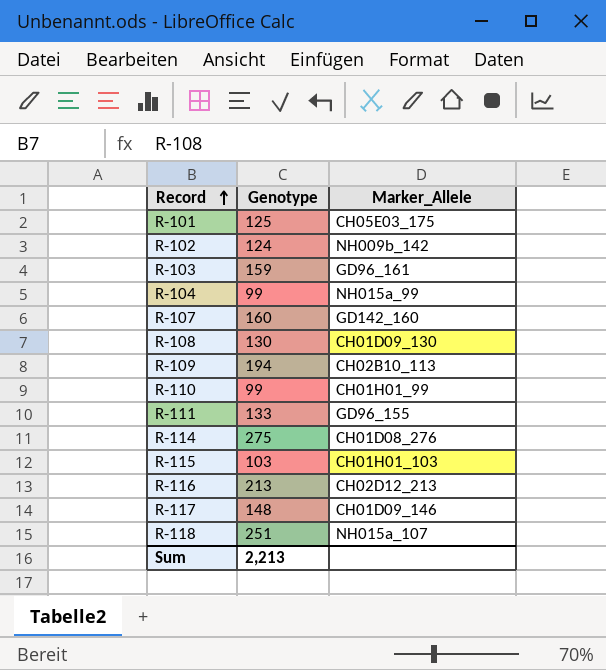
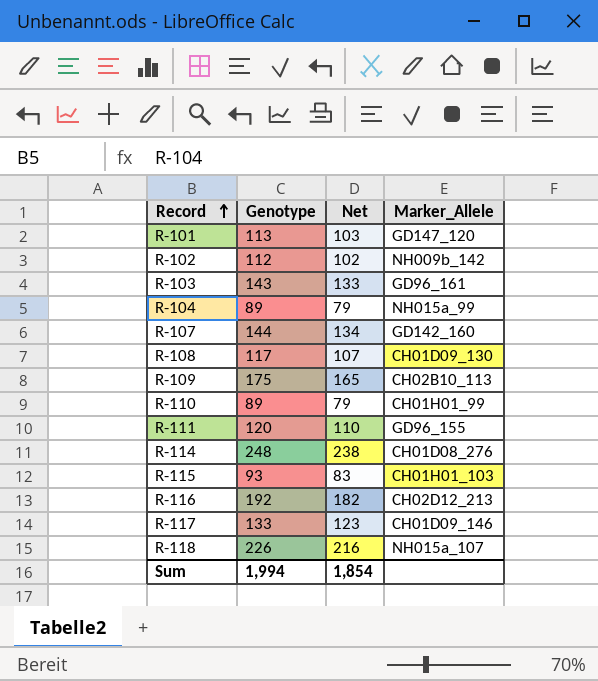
column Net | formula: none -> [Genotype] - 10
R-101 | Genotype: 125 -> 113
R-101 | Marker_Allele: CH05E03_175 -> GD147_120
R-102 | Genotype: 124 -> 112
R-103 | Genotype: 159 -> 143
R-104 | Genotype: 99 -> 89
R-107 | Genotype: 160 -> 144
R-108 | Genotype: 130 -> 117
R-109 | Genotype: 194 -> 175
R-110 | Genotype: 99 -> 89
R-111 | Genotype: 133 -> 120
R-114 | Genotype: 275 -> 248
R-115 | Genotype: 103 -> 93
R-116 | Genotype: 213 -> 192
R-117 | Genotype: 148 -> 133
R-118 | Genotype: 251 -> 226
Sum | Genotype: 2,213 -> 1,994

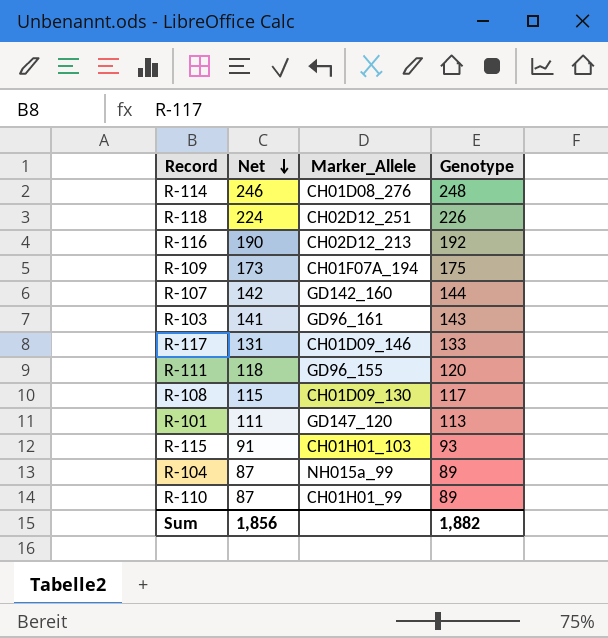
row order: Record ascending -> Net descending
column Net | formula: [Genotype] - 10 -> [Genotype] - 2
column Genotype | position: 2 -> 4
row R-102: 112 | 102 | NH009b_142 -> none
R-118 | Marker_Allele: NH015a_107 -> CH02D12_251
R-109 | Marker_Allele: CH02B10_113 -> CH01F07A_194
Sum | Net: 1,854 -> 1,856
Sum | Genotype: 1,994 -> 1,882

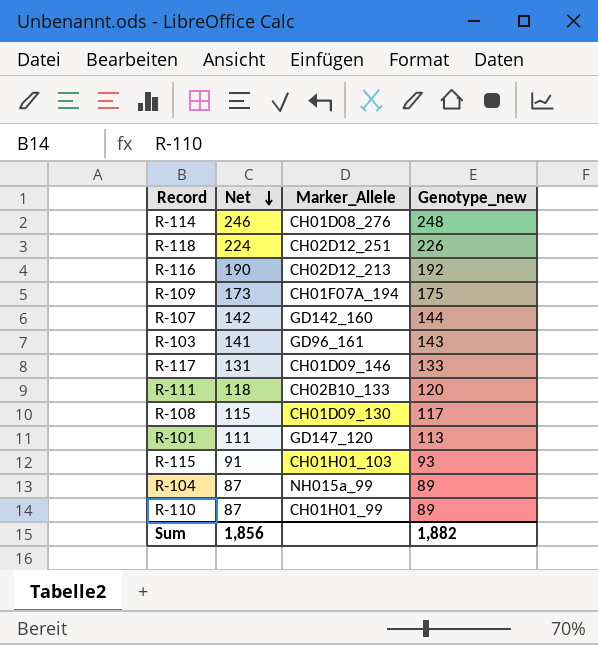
column name: Genotype -> Genotype_new
R-111 | Marker_Allele: GD96_155 -> CH02B10_133

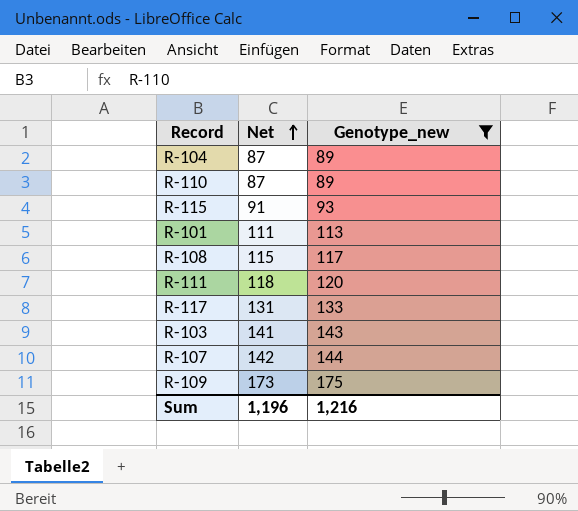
filter: none -> Genotype_new <= 175
row order: Net descending -> Net ascending
column Marker_Allele | position: 3 -> none
Sum | Net: 1,856 -> 1,196
Sum | Genotype_new: 1,882 -> 1,216

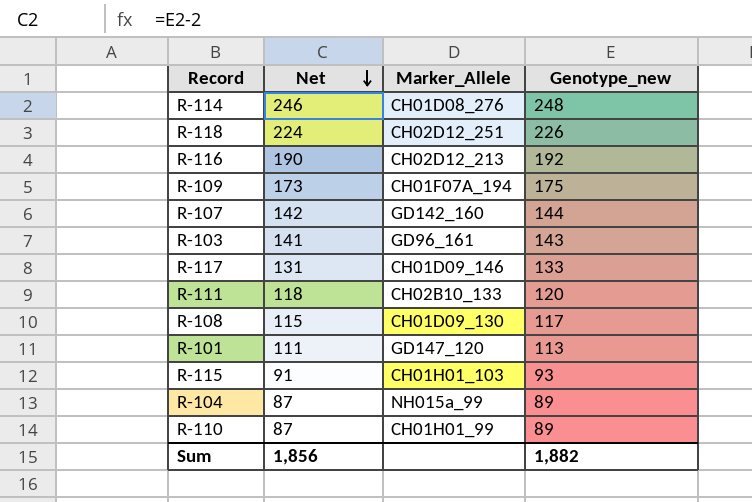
filter: Genotype_new <= 175 -> none
row order: Net ascending -> Net descending
column Marker_Allele | position: none -> 3
Sum | Net: 1,196 -> 1,856
Sum | Genotype_new: 1,216 -> 1,882

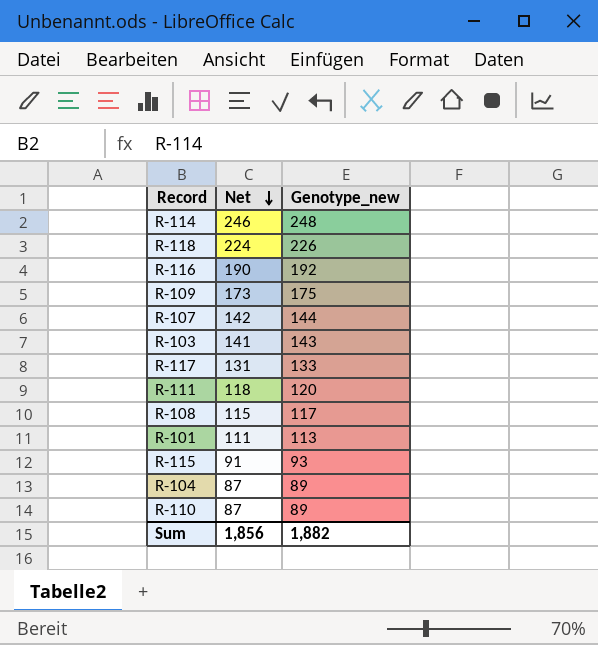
column Marker_Allele | position: 3 -> none

